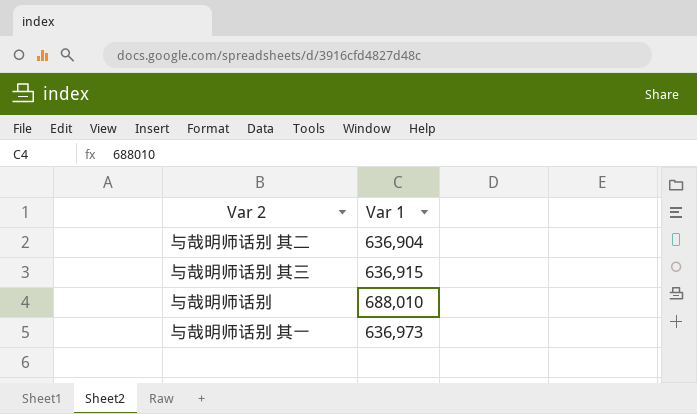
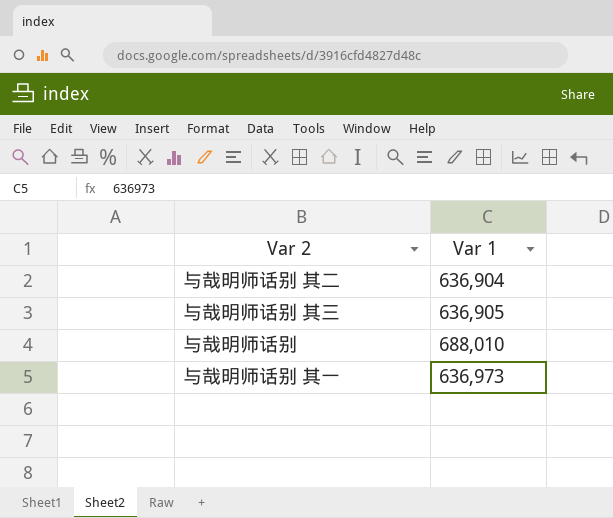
与哉明师话别 其三 | Var 1: 636,915 -> 636,905

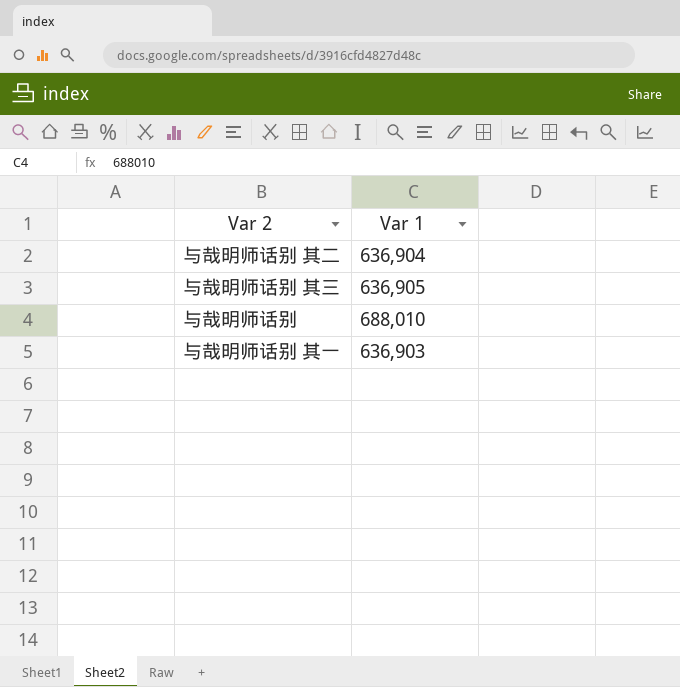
与哉明师话别 其一 | Var 1: 636,973 -> 636,903

